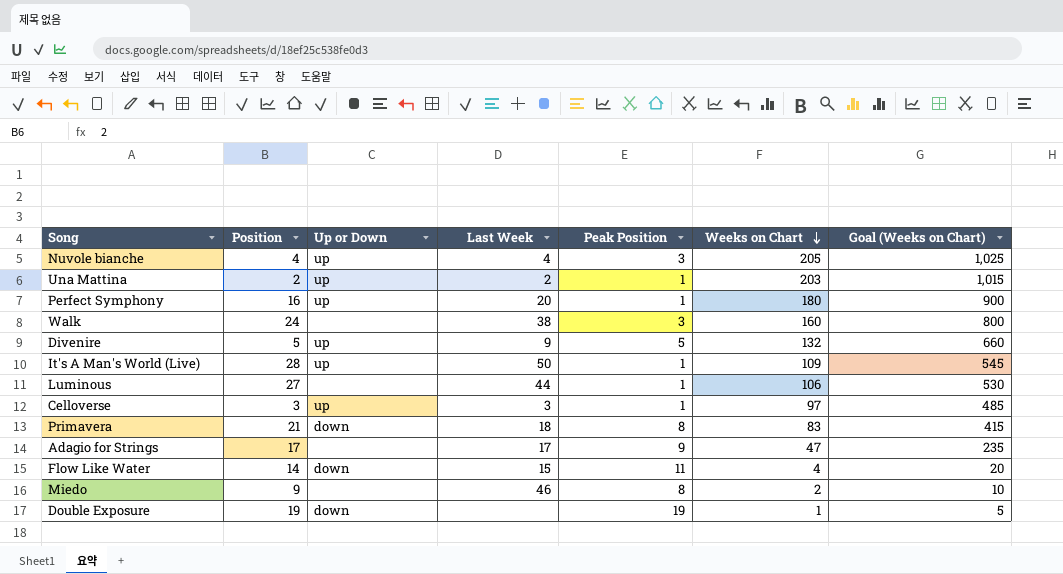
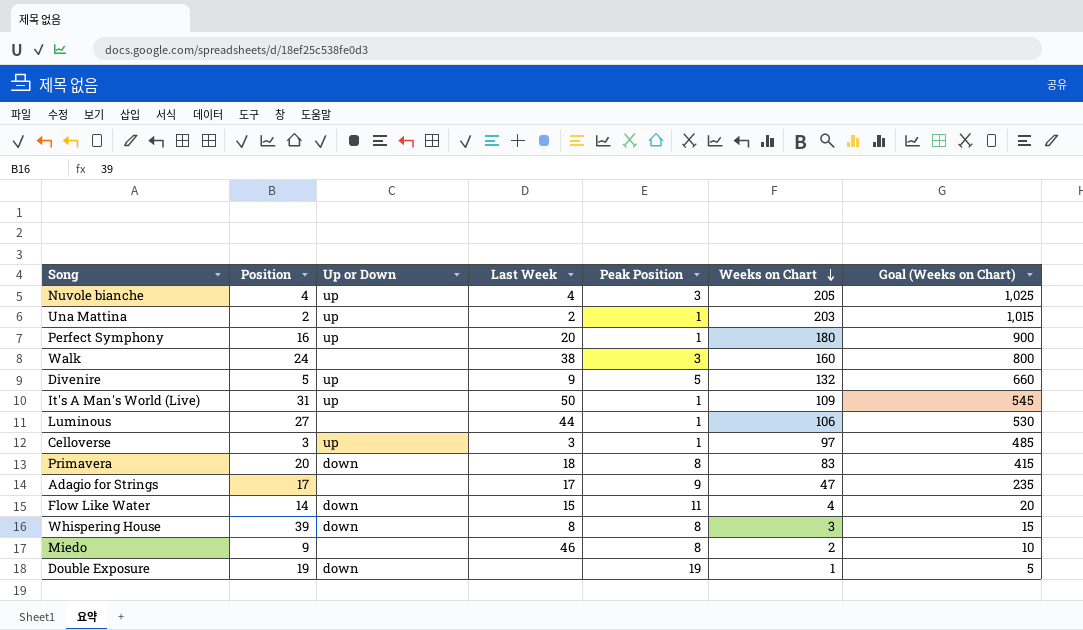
It's A Man's World (Live) | Position: 28 -> 31
Primavera | Position: 21 -> 20
row Whispering House: none -> 39 | down | 8 | 8 | 3 | 15

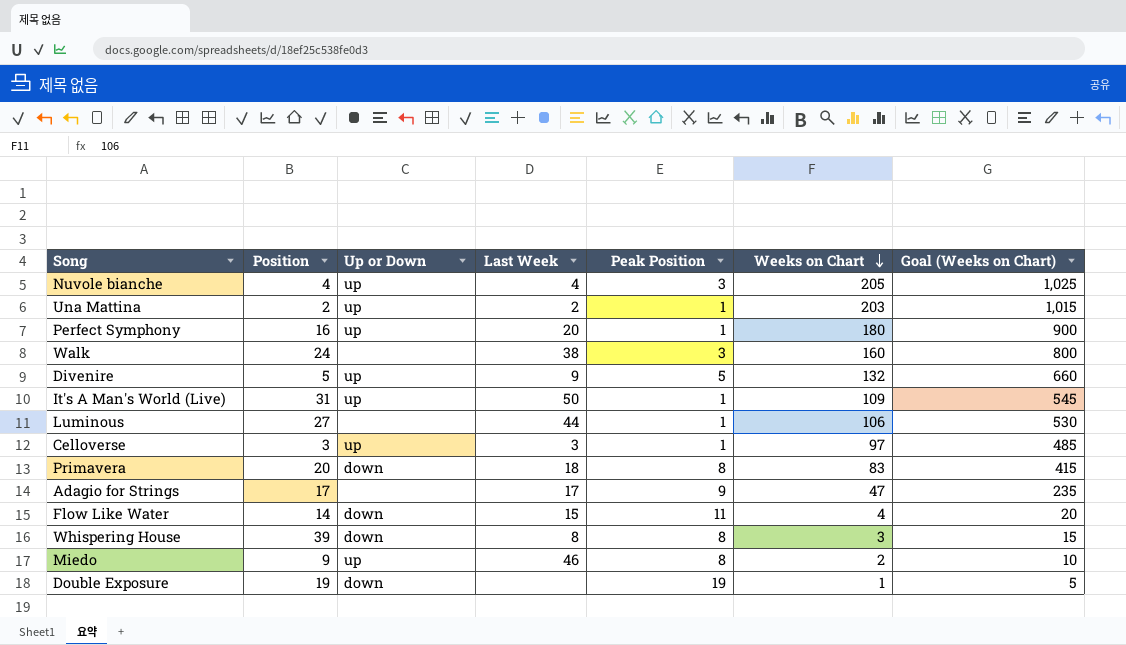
Miedo | Up or Down: none -> up

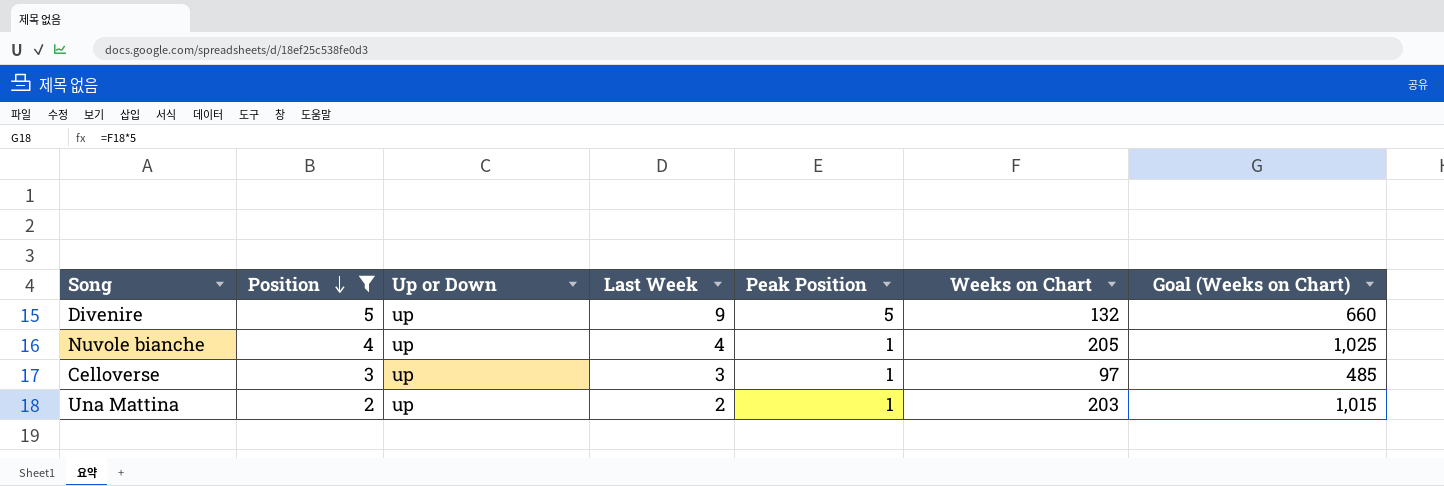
filter: none -> Position <= 5
row order: Weeks on Chart descending -> Position descending
Nuvole bianche | Peak Position: 3 -> 1

